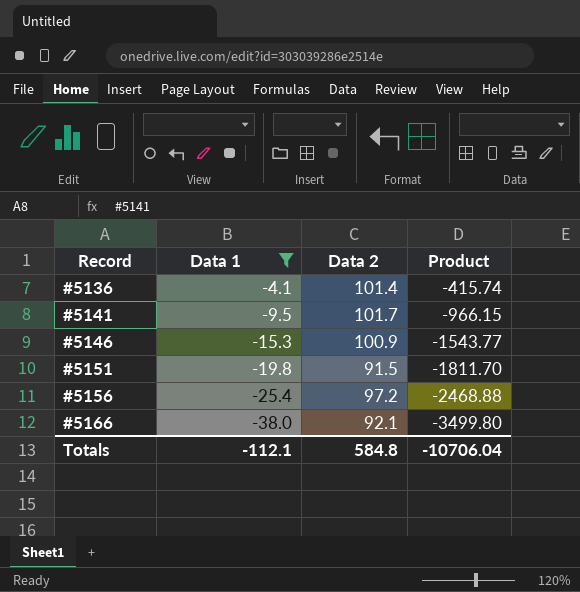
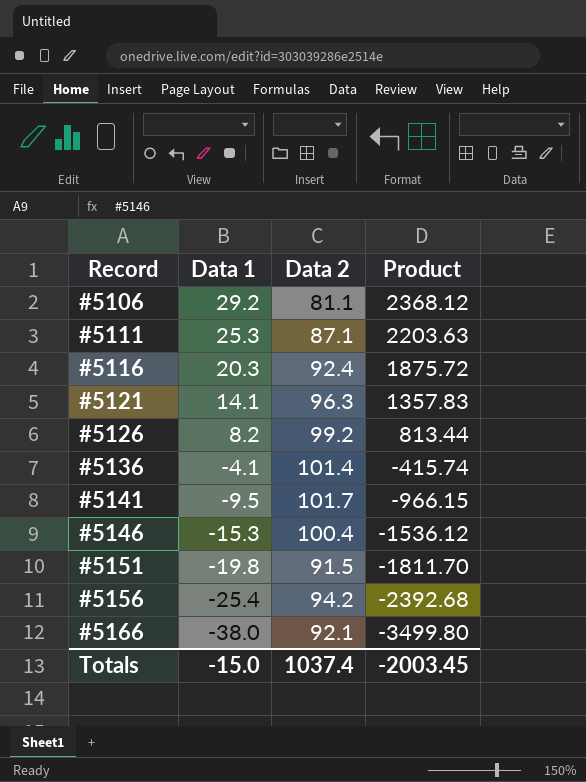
filter: Data 1 <= -4.1 -> none
#5146 | Data 2: 100.9 -> 100.4
#5146 | Product: -1543.77 -> -1536.12
#5156 | Data 2: 97.2 -> 94.2
#5156 | Product: -2468.88 -> -2392.68
Totals | Data 1: -112.1 -> -15.0
Totals | Data 2: 584.8 -> 1037.4
Totals | Product: -10706.04 -> -2003.45

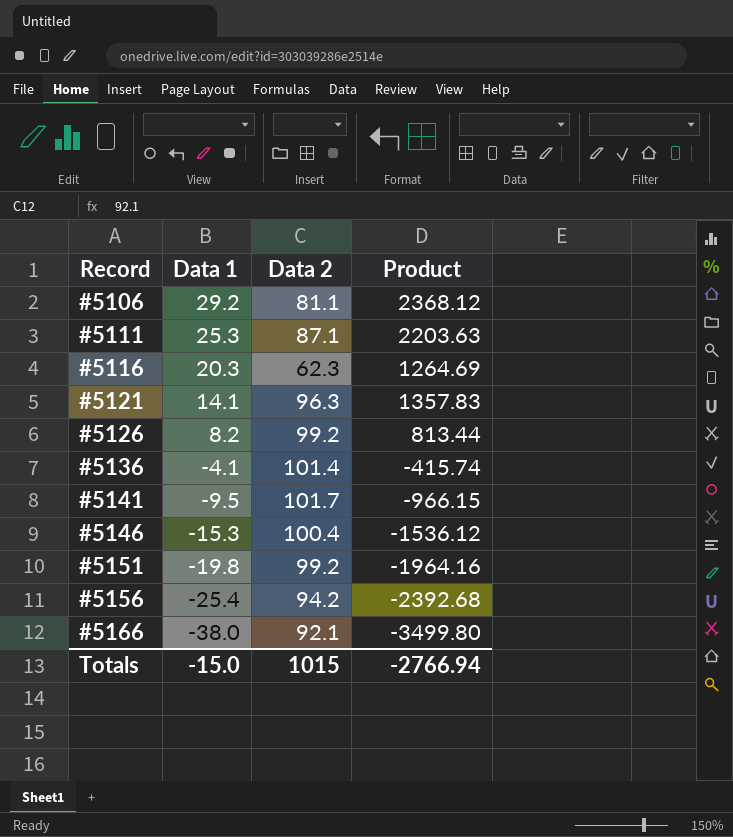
#5116 | Data 2: 92.4 -> 62.3
#5116 | Product: 1875.72 -> 1264.69
#5151 | Data 2: 91.5 -> 99.2
#5151 | Product: -1811.70 -> -1964.16
Totals | Data 2: 1037.4 -> 1015
Totals | Product: -2003.45 -> -2766.94

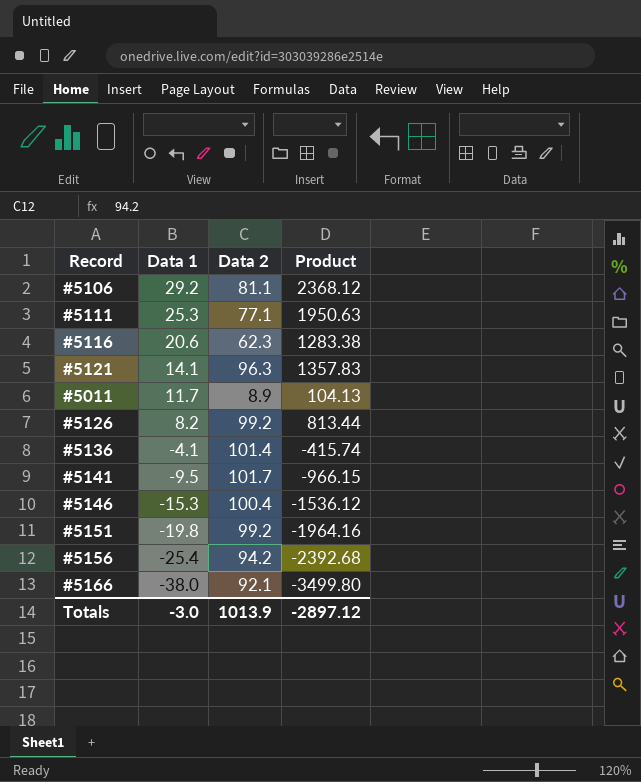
#5111 | Data 2: 87.1 -> 77.1
#5111 | Product: 2203.63 -> 1950.63
#5116 | Data 1: 20.3 -> 20.6
#5116 | Product: 1264.69 -> 1283.38
row #5011: none -> 11.7 | 8.9 | 104.13
Totals | Data 1: -15.0 -> -3.0
Totals | Data 2: 1015 -> 1013.9
Totals | Product: -2766.94 -> -2897.12

